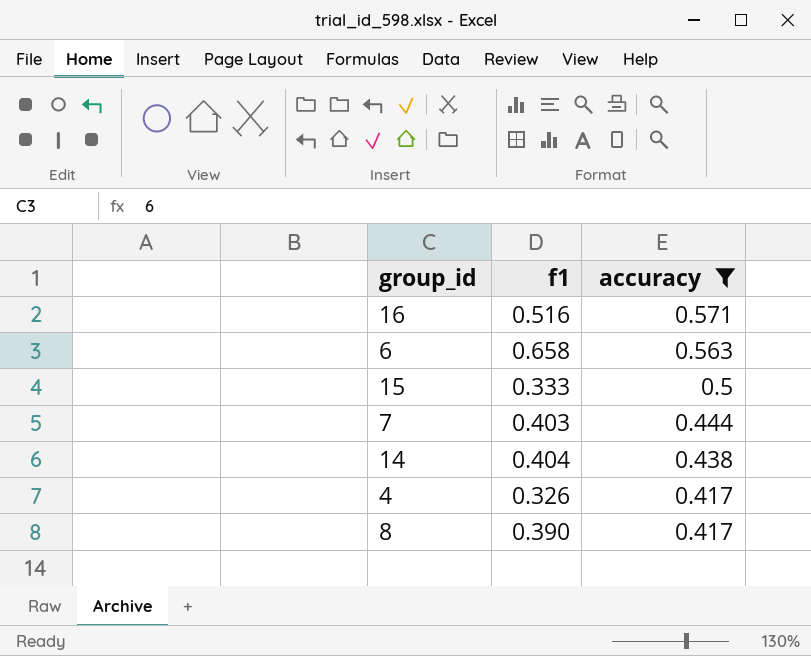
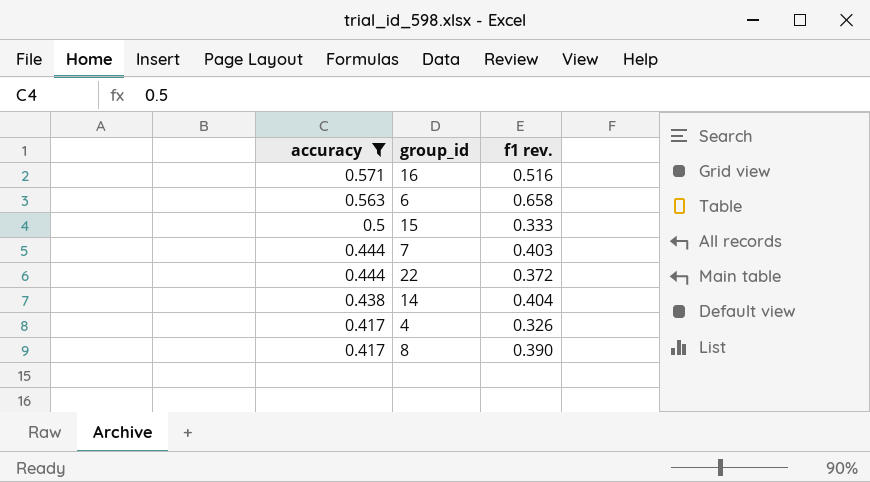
column accuracy | position: 3 -> 1
column name: f1 -> f1 rev.
row 22: none -> 0.444 | 0.372

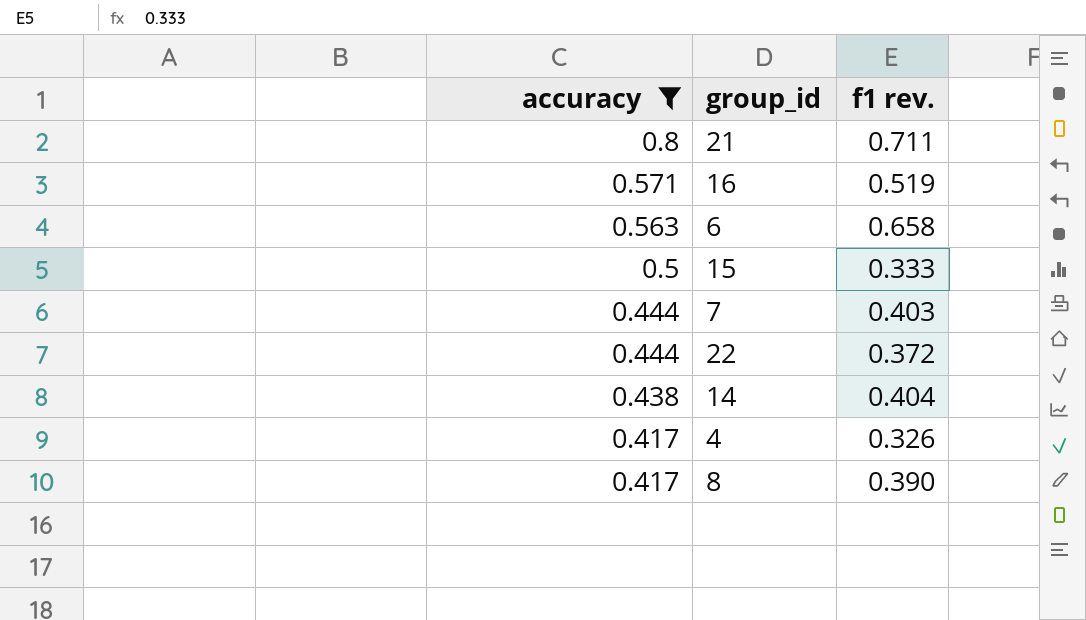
row 21: none -> 0.8 | 0.711
16 | f1 rev.: 0.516 -> 0.519

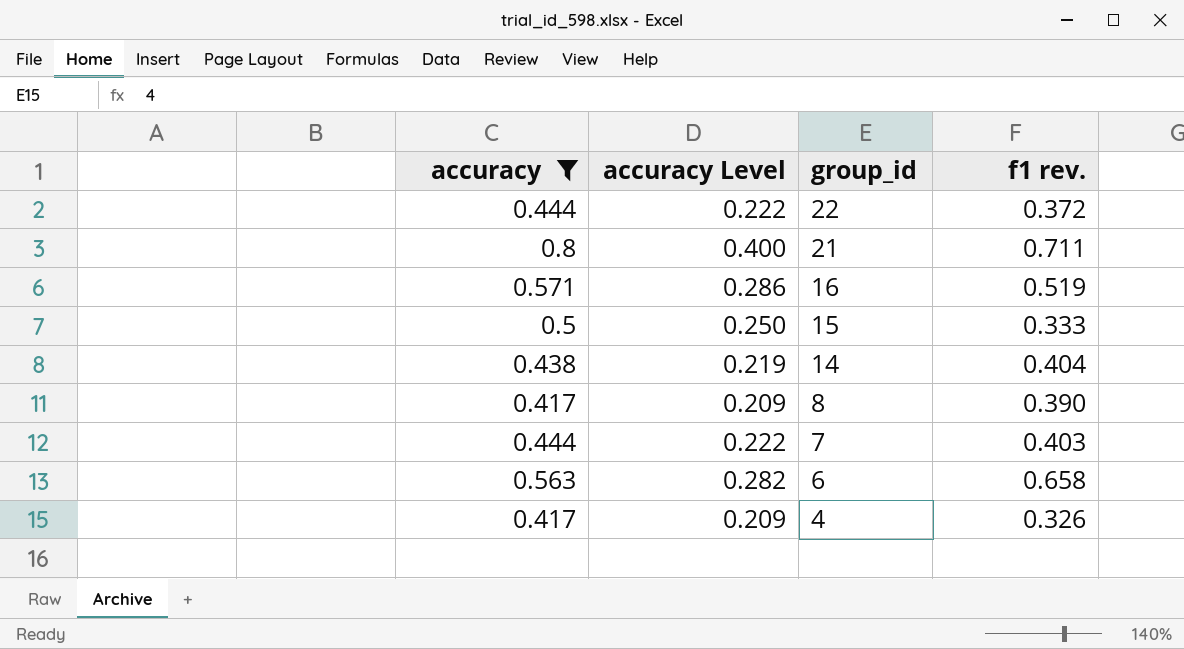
row order: accuracy descending -> group_id descending
column accuracy Level | formula: none -> [accuracy] * 0.5

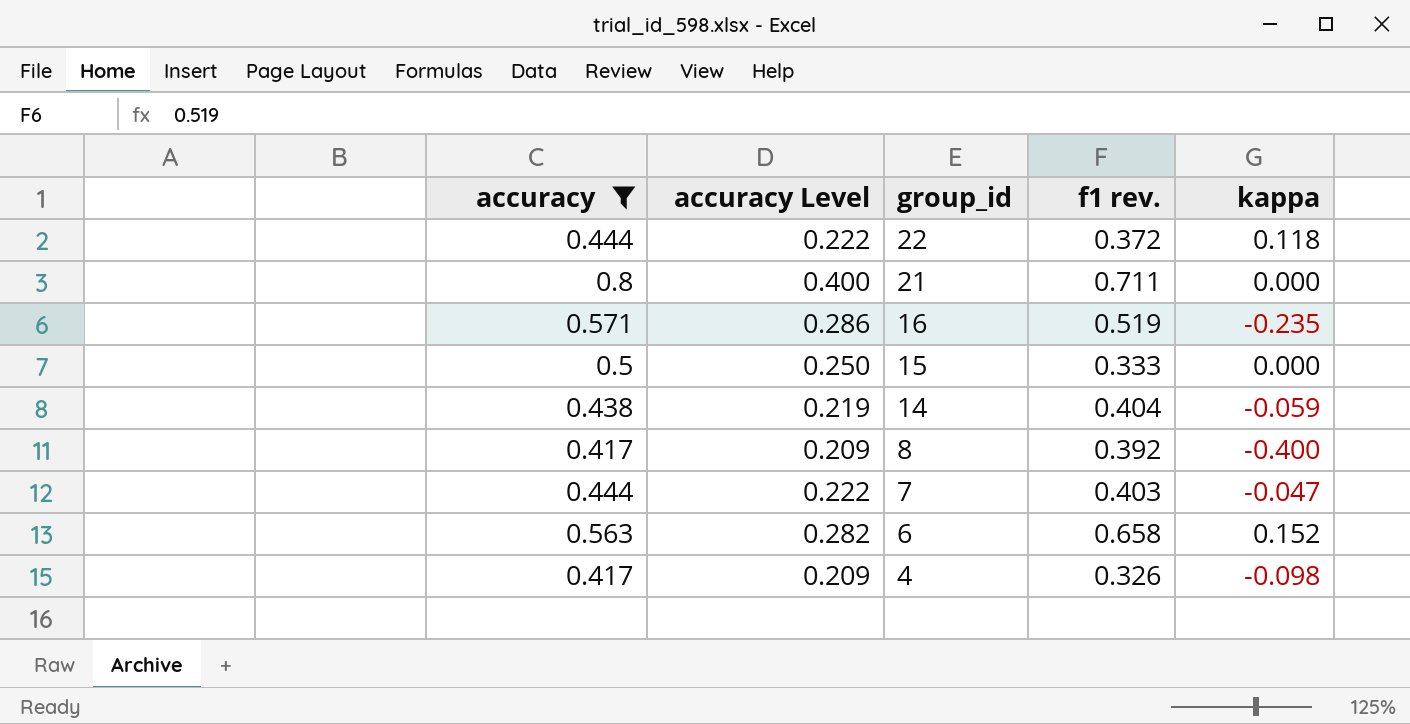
column kappa | position: none -> 5
8 | f1 rev.: 0.390 -> 0.392

